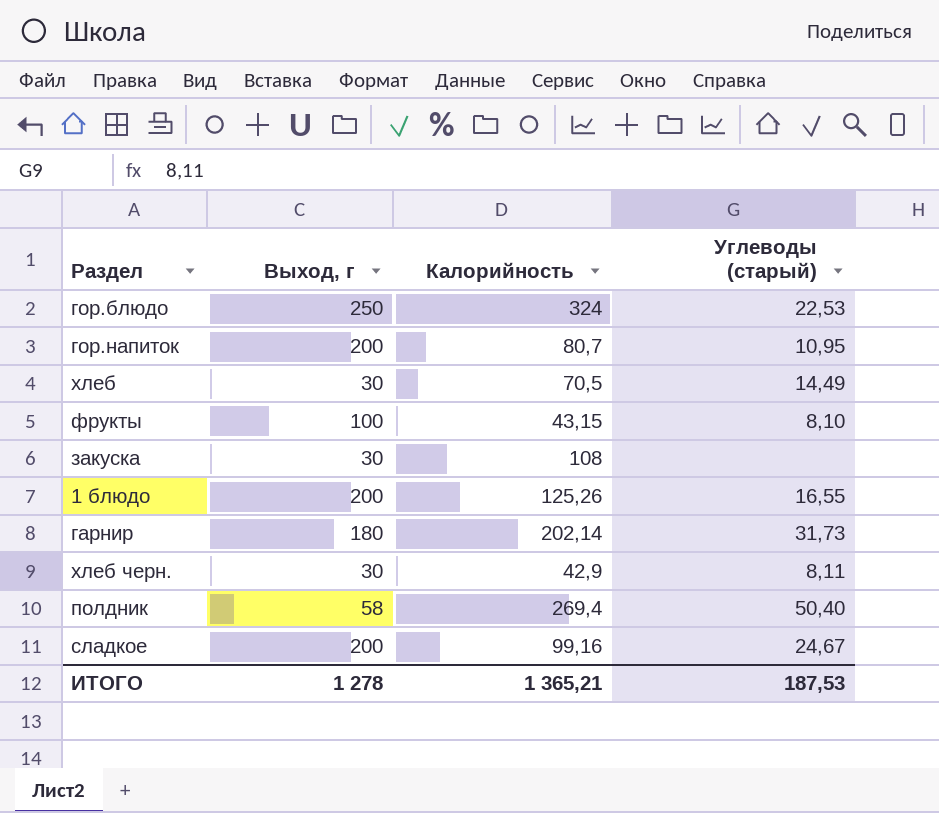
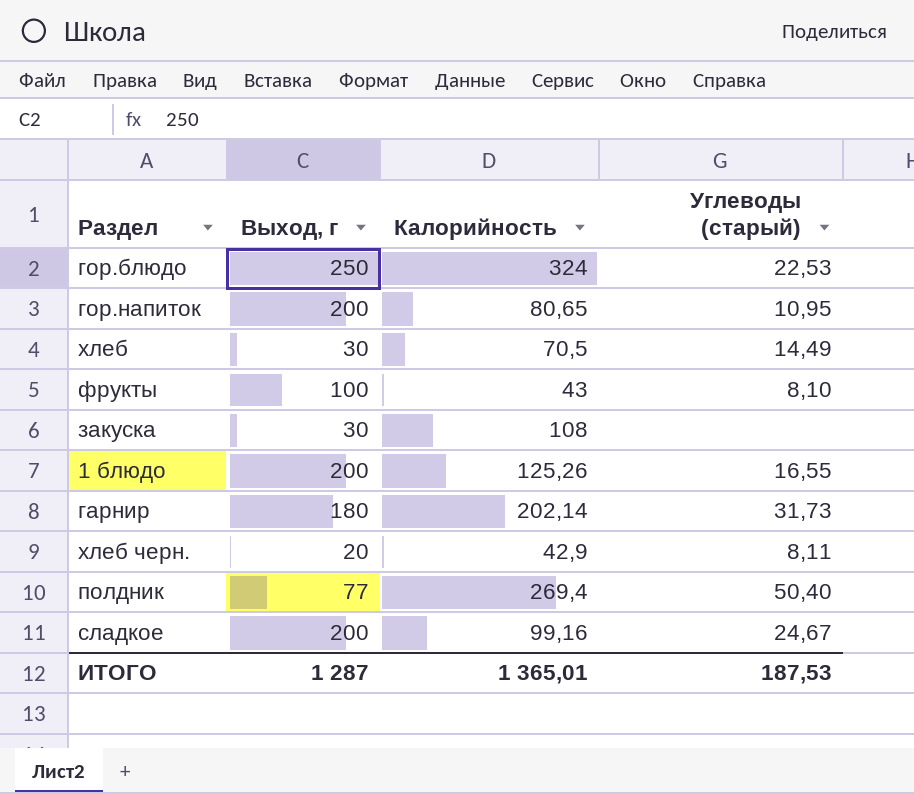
гор.напиток | Калорийность: 80,7 -> 80,65
фрукты | Калорийность: 43,15 -> 43
хлеб черн. | Выход, г: 30 -> 20
полдник | Выход, г: 58 -> 77
ИТОГО | Выход, г: 1 278 -> 1 287
ИТОГО | Калорийность: 1 365,21 -> 1 365,01

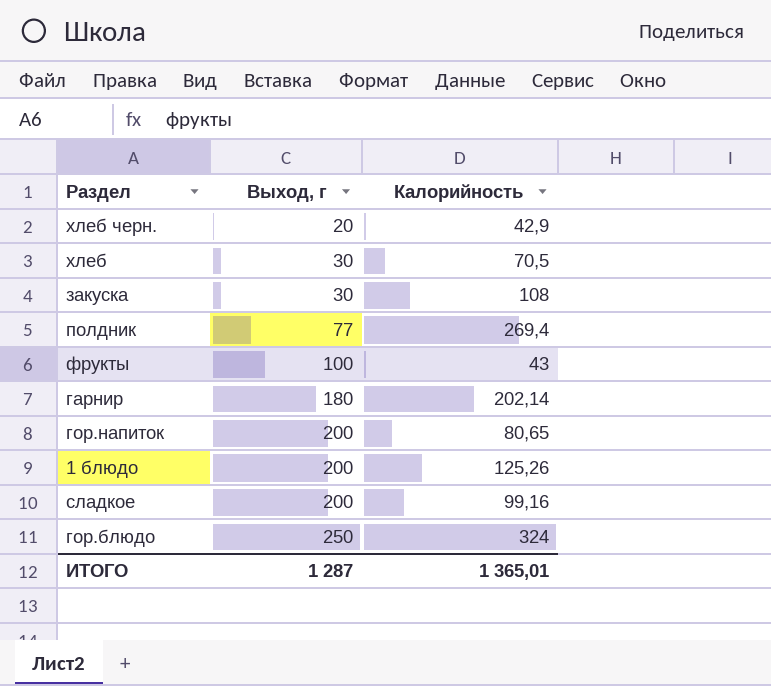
row order: none -> Выход, г ascending
column Углеводы (старый) | position: 4 -> none

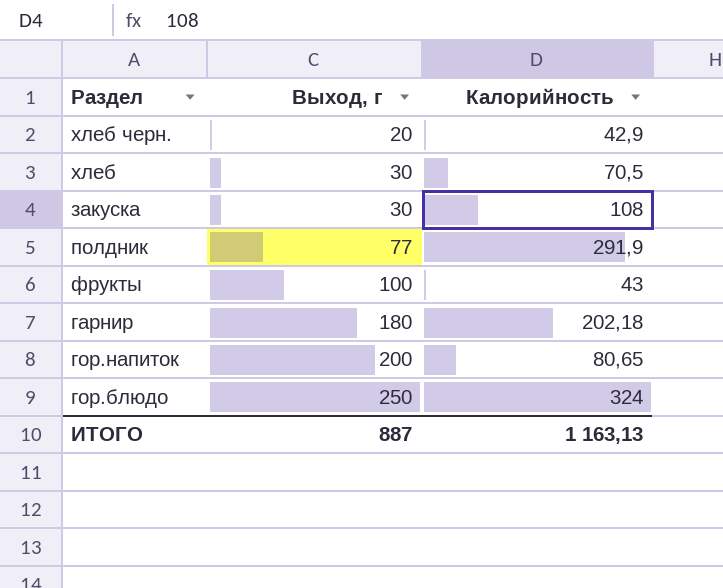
row 1 блюдо: 200 | 125,26 -> none
row сладкое: 200 | 99,16 -> none
полдник | Калорийность: 269,4 -> 291,9
гарнир | Калорийность: 202,14 -> 202,18
ИТОГО | Выход, г: 1 287 -> 887
ИТОГО | Калорийность: 1 365,01 -> 1 163,13

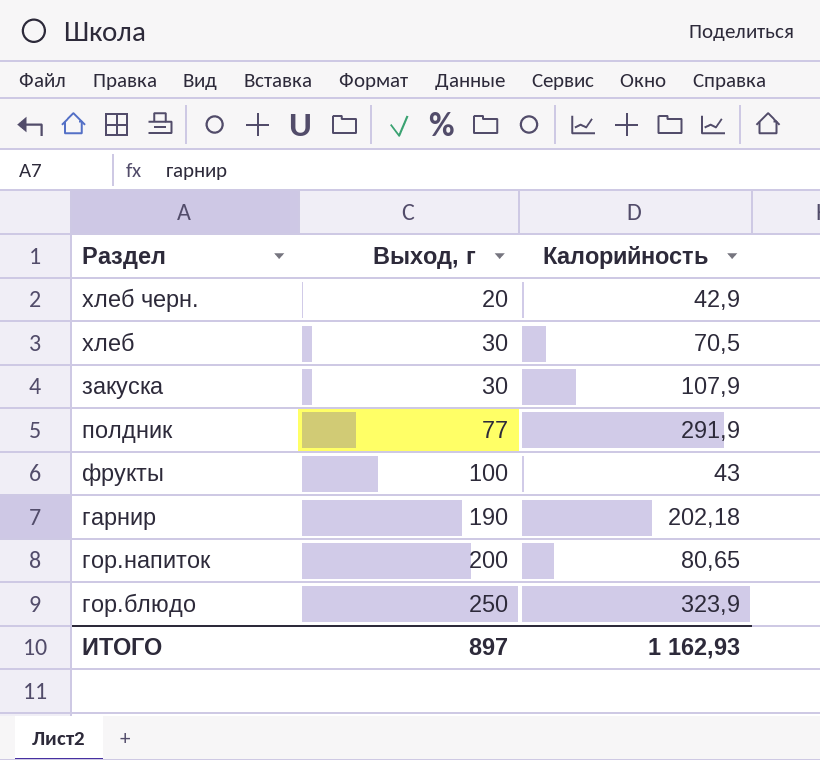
закуска | Калорийность: 108 -> 107,9
гарнир | Выход, г: 180 -> 190
гор.блюдо | Калорийность: 324 -> 323,9
ИТОГО | Выход, г: 887 -> 897
ИТОГО | Калорийность: 1 163,13 -> 1 162,93

